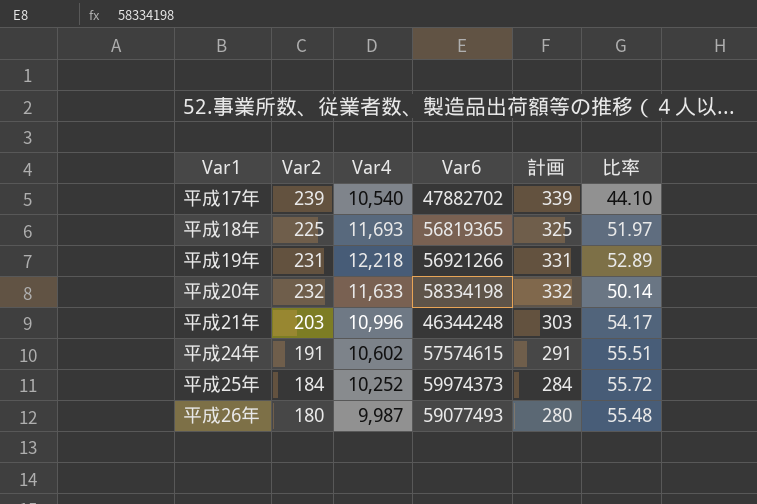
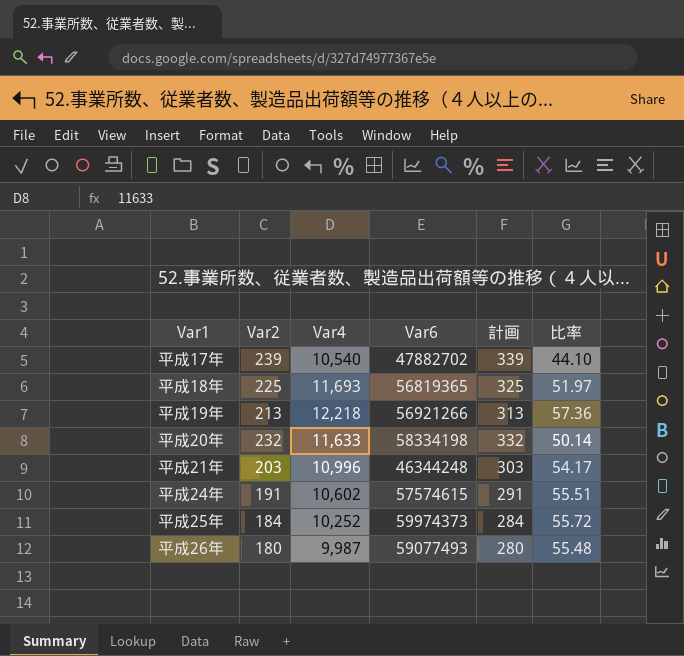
平成19年 | Var2: 231 -> 213
平成19年 | 計画: 331 -> 313
平成19年 | 比率: 52.89 -> 57.36

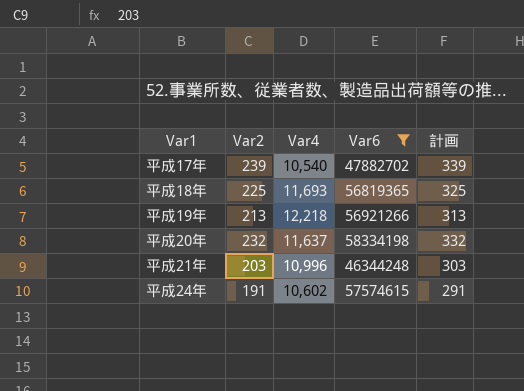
filter: none -> Var6 <= 58334198
column 比率 | formula: [Var4] / [Var2] -> none
平成20年 | Var4: 11,633 -> 11,637

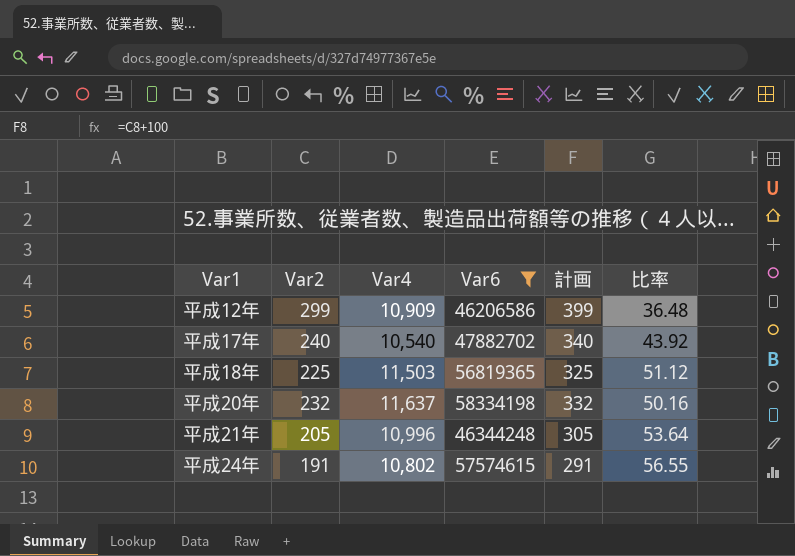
column 比率 | formula: none -> [Var4] / [Var2]
row 平成19年: 213 | 12,218 | 56921266 | 313 -> none
row 平成12年: none -> 299 | 10,909 | 46206586 | 399 | 36.48
平成17年 | Var2: 239 -> 240
平成17年 | 計画: 339 -> 340
平成18年 | Var4: 11,693 -> 11,503
平成21年 | Var2: 203 -> 205
平成21年 | 計画: 303 -> 305
平成24年 | Var4: 10,602 -> 10,802

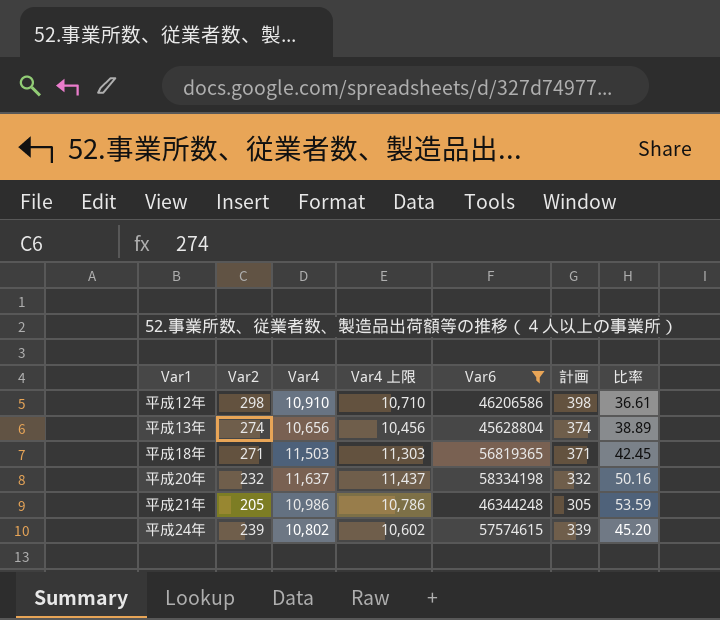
column Var4 上限 | formula: none -> [Var4] - 200
row 平成17年: 240 | 10,540 | 47882702 | 340 | 43.92 -> none
平成12年 | Var2: 299 -> 298
平成12年 | Var4: 10,909 -> 10,910
平成12年 | 計画: 399 -> 398
平成12年 | 比率: 36.48 -> 36.61
row 平成13年: none -> 274 | 10,656 | 10,456 | 45628804 | 374 | 38.89
平成18年 | Var2: 225 -> 271
平成18年 | 計画: 325 -> 371
平成18年 | 比率: 51.12 -> 42.45
平成21年 | Var4: 10,996 -> 10,986
平成21年 | 比率: 53.64 -> 53.59
平成24年 | Var2: 191 -> 239
平成24年 | 計画: 291 -> 339
平成24年 | 比率: 56.55 -> 45.20

